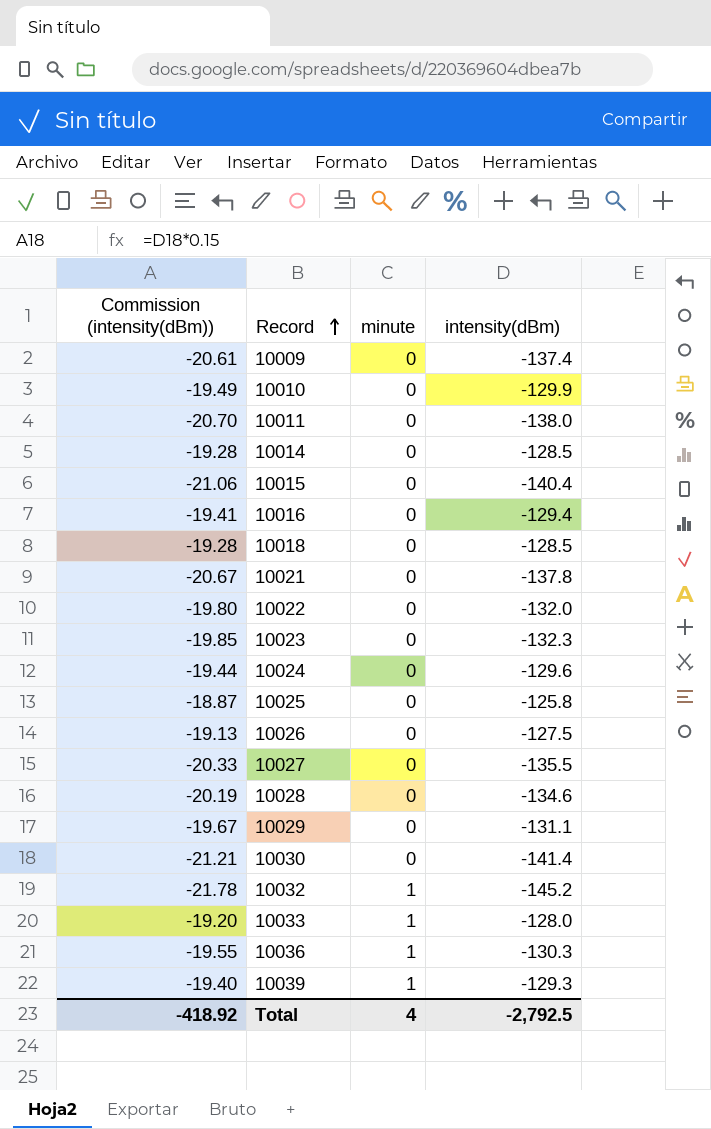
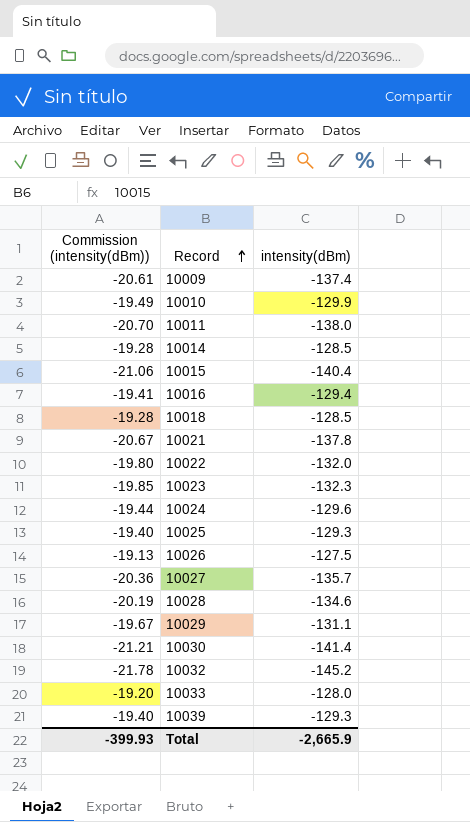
column minute | position: 3 -> none
row 10036: -19.55 | 1 | -130.3 -> none
10025 | Commission (intensity(dBm)): -18.87 -> -19.40
10025 | intensity(dBm): -125.8 -> -129.3
10027 | Commission (intensity(dBm)): -20.33 -> -20.36
10027 | intensity(dBm): -135.5 -> -135.7
Total | Commission (intensity(dBm)): -418.92 -> -399.93
Total | intensity(dBm): -2,792.5 -> -2,665.9

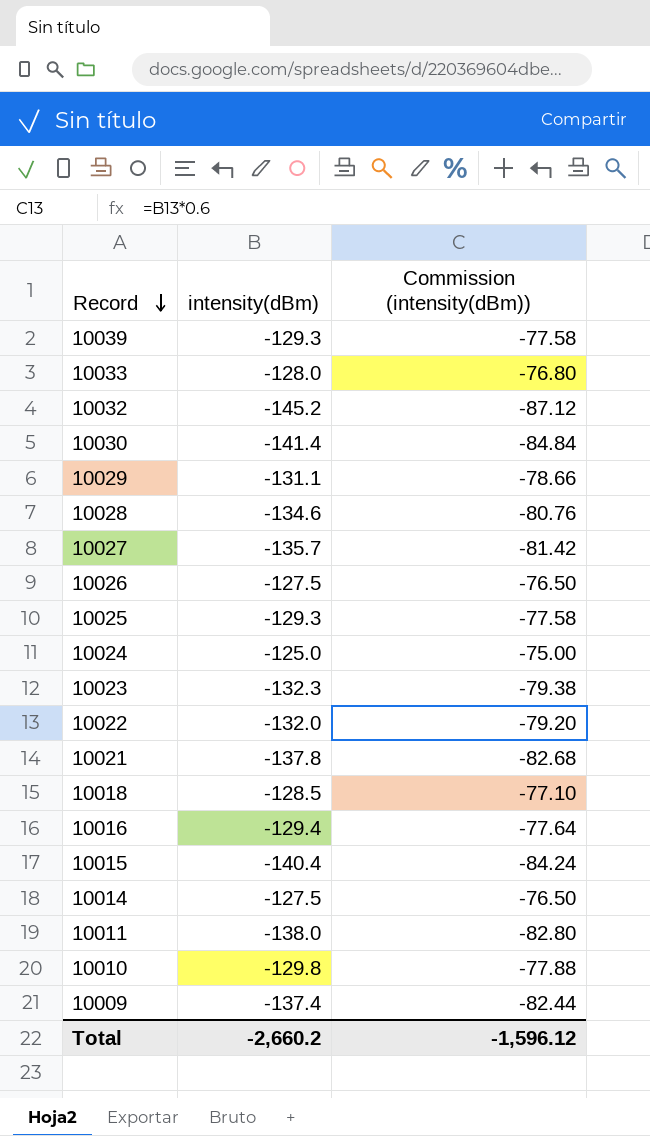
row order: Record ascending -> Record descending
column Commission (intensity(dBm)) | formula: [intensity(dBm)] * 0.15 -> [intensity(dBm)] * 0.6
column Commission (intensity(dBm)) | position: 1 -> 3
10024 | intensity(dBm): -129.6 -> -125.0
10014 | intensity(dBm): -128.5 -> -127.5
10010 | intensity(dBm): -129.9 -> -129.8
Total | intensity(dBm): -2,665.9 -> -2,660.2
Total | Commission (intensity(dBm)): -399.93 -> -1,596.12

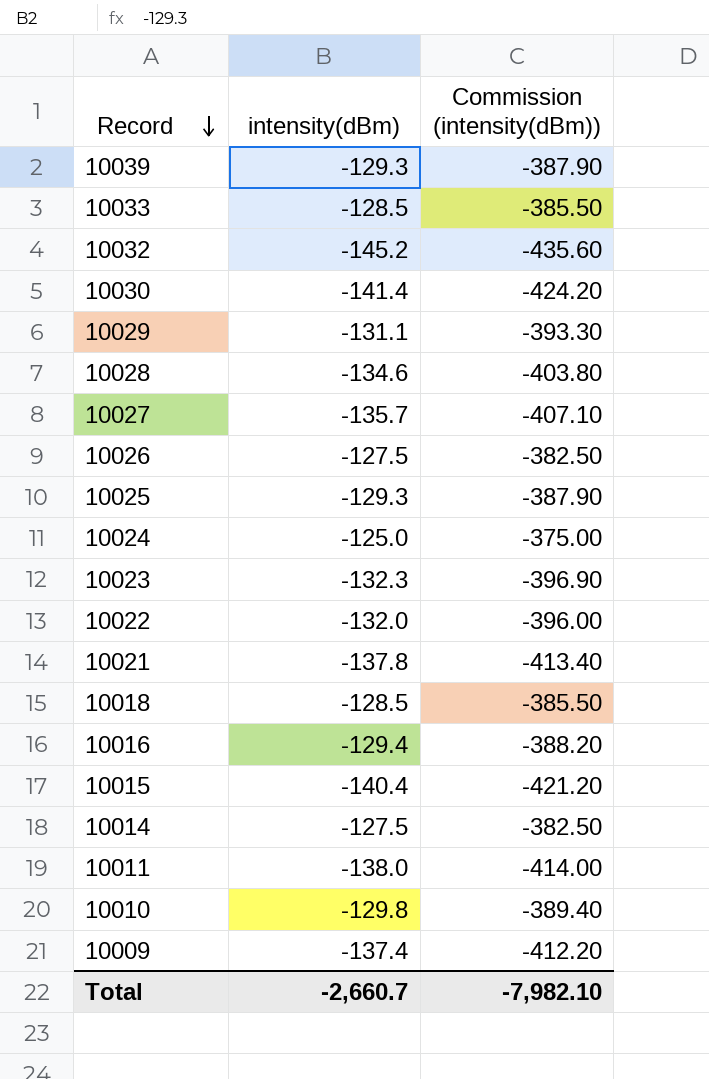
column Commission (intensity(dBm)) | formula: [intensity(dBm)] * 0.6 -> [intensity(dBm)] * 3
10033 | intensity(dBm): -128.0 -> -128.5
Total | intensity(dBm): -2,660.2 -> -2,660.7
Total | Commission (intensity(dBm)): -1,596.12 -> -7,982.10

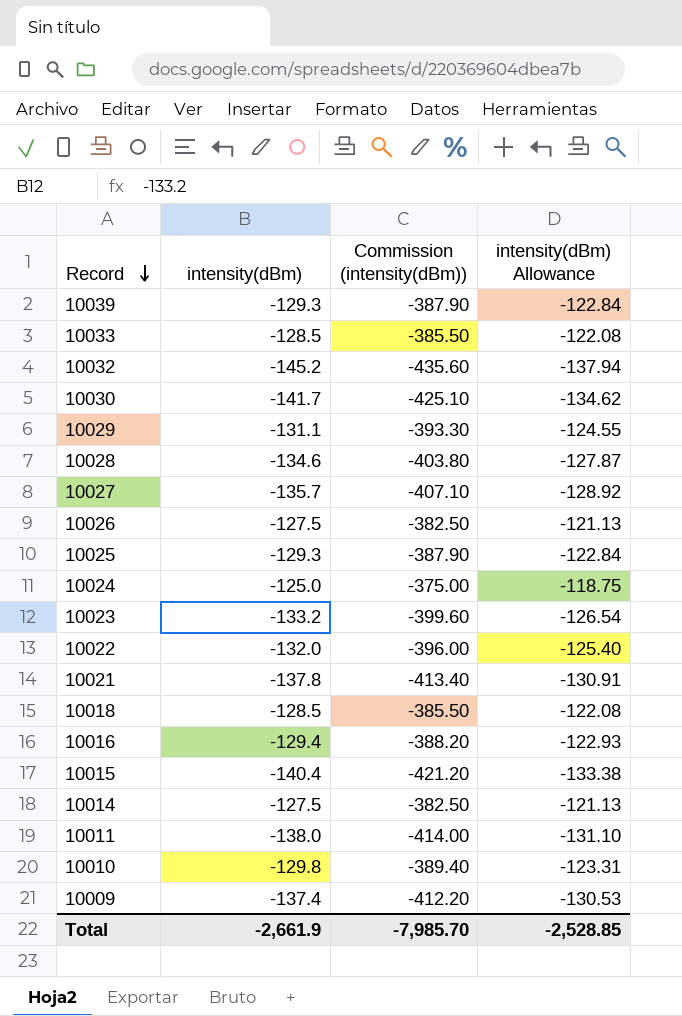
column intensity(dBm) Allowance | formula: none -> [intensity(dBm)] * 0.95
10030 | intensity(dBm): -141.4 -> -141.7
10030 | Commission (intensity(dBm)): -424.20 -> -425.10
10023 | intensity(dBm): -132.3 -> -133.2
10023 | Commission (intensity(dBm)): -396.90 -> -399.60
Total | intensity(dBm): -2,660.7 -> -2,661.9
Total | Commission (intensity(dBm)): -7,982.10 -> -7,985.70

